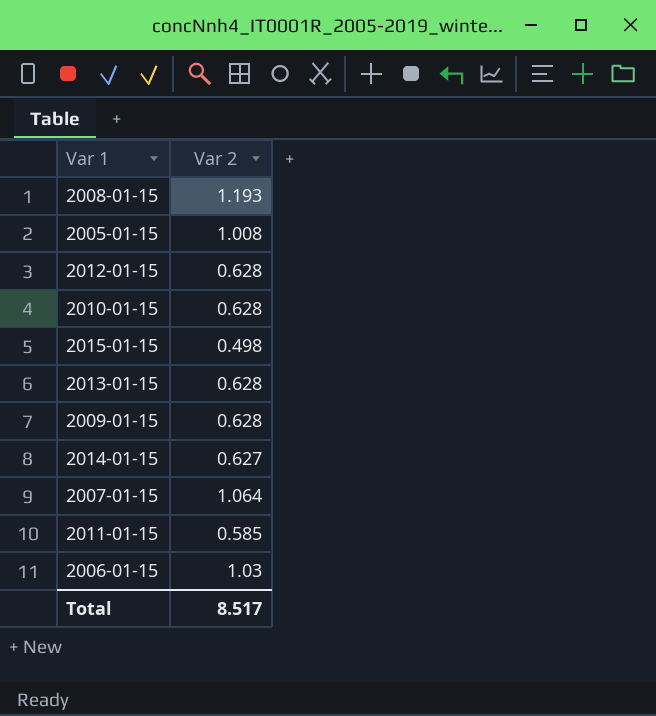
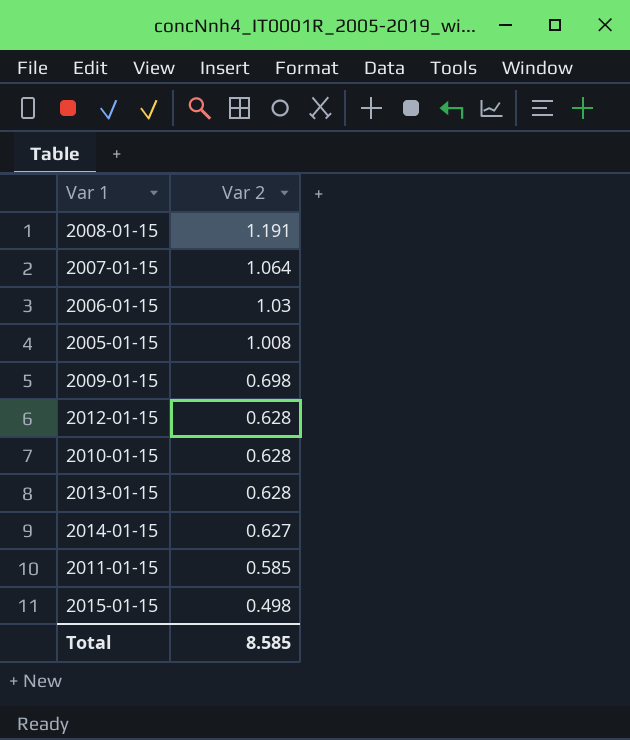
row order: none -> Var 2 descending
2008-01-15 | Var 2: 1.193 -> 1.191
2009-01-15 | Var 2: 0.628 -> 0.698
Total | Var 2: 8.517 -> 8.585

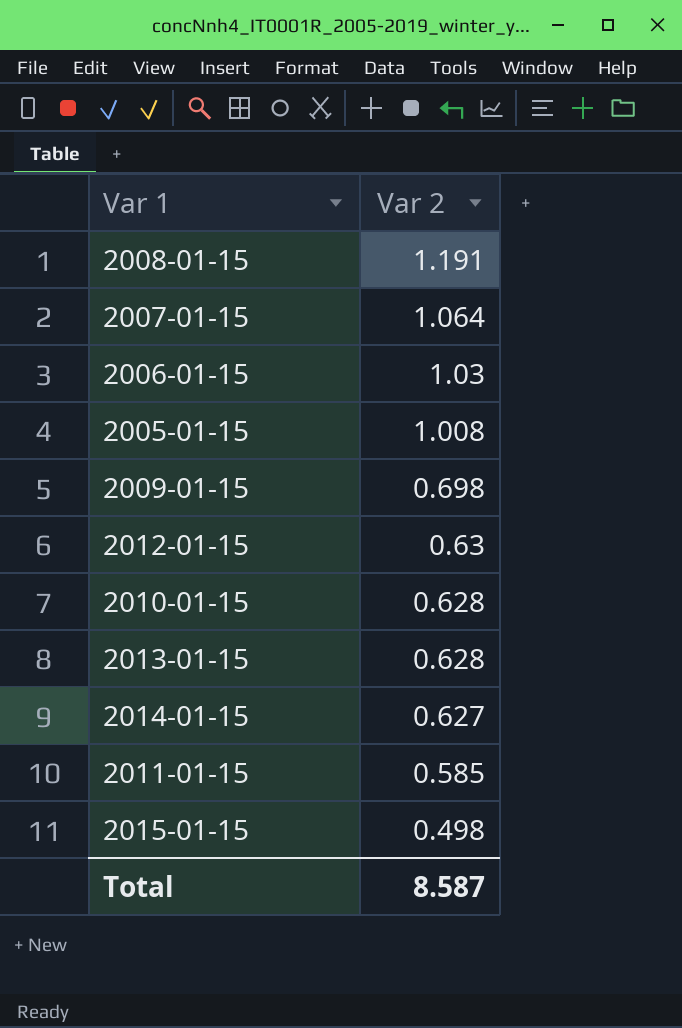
2012-01-15 | Var 2: 0.628 -> 0.63
Total | Var 2: 8.585 -> 8.587

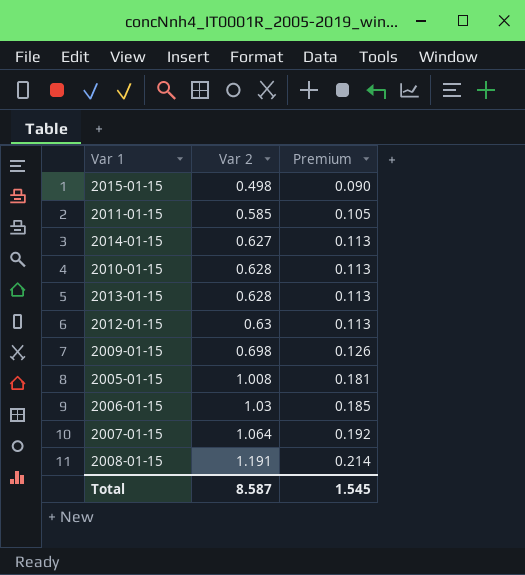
row order: Var 2 descending -> Var 2 ascending
column Premium | formula: none -> [Var 2] * 0.18

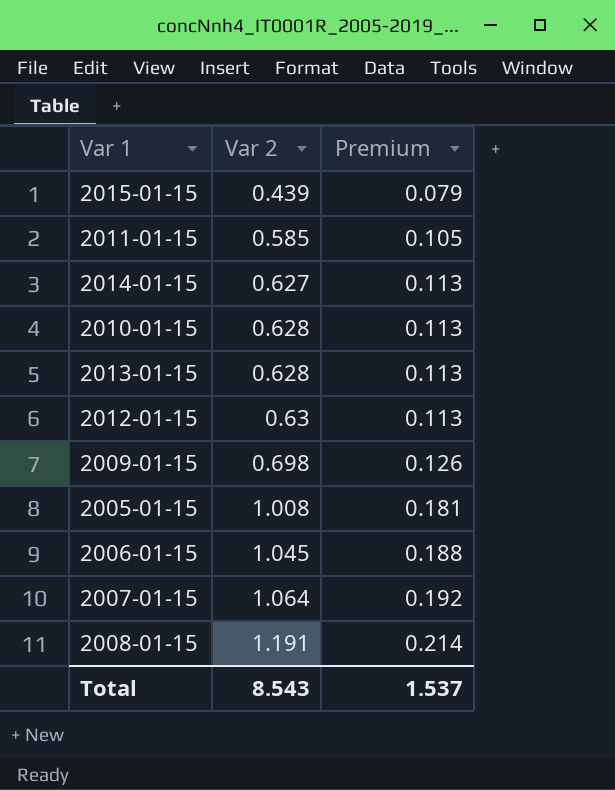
2015-01-15 | Var 2: 0.498 -> 0.439
2015-01-15 | Premium: 0.090 -> 0.079
2006-01-15 | Var 2: 1.03 -> 1.045
2006-01-15 | Premium: 0.185 -> 0.188
Total | Var 2: 8.587 -> 8.543
Total | Premium: 1.545 -> 1.537

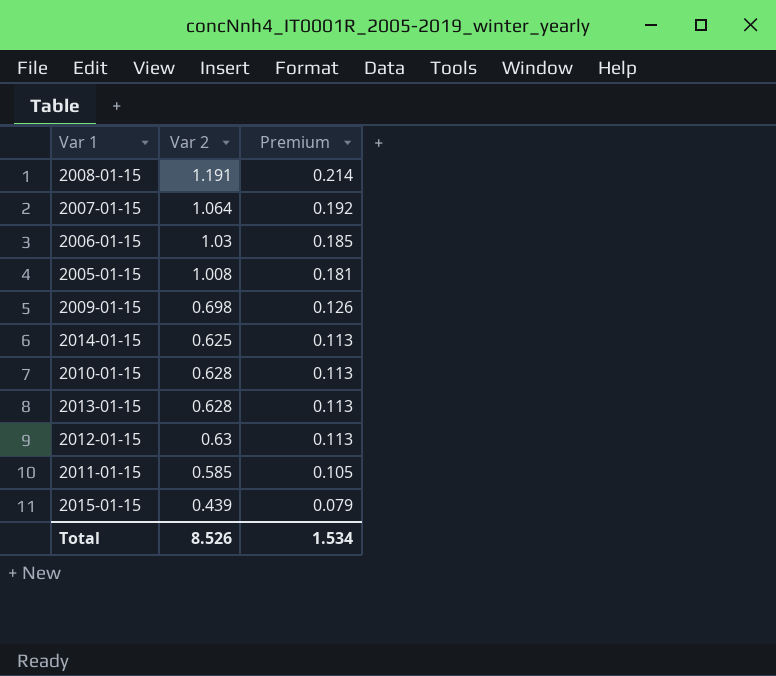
row order: Var 2 ascending -> Premium descending
2006-01-15 | Var 2: 1.045 -> 1.03
2006-01-15 | Premium: 0.188 -> 0.185
2014-01-15 | Var 2: 0.627 -> 0.625
Total | Var 2: 8.543 -> 8.526
Total | Premium: 1.537 -> 1.534

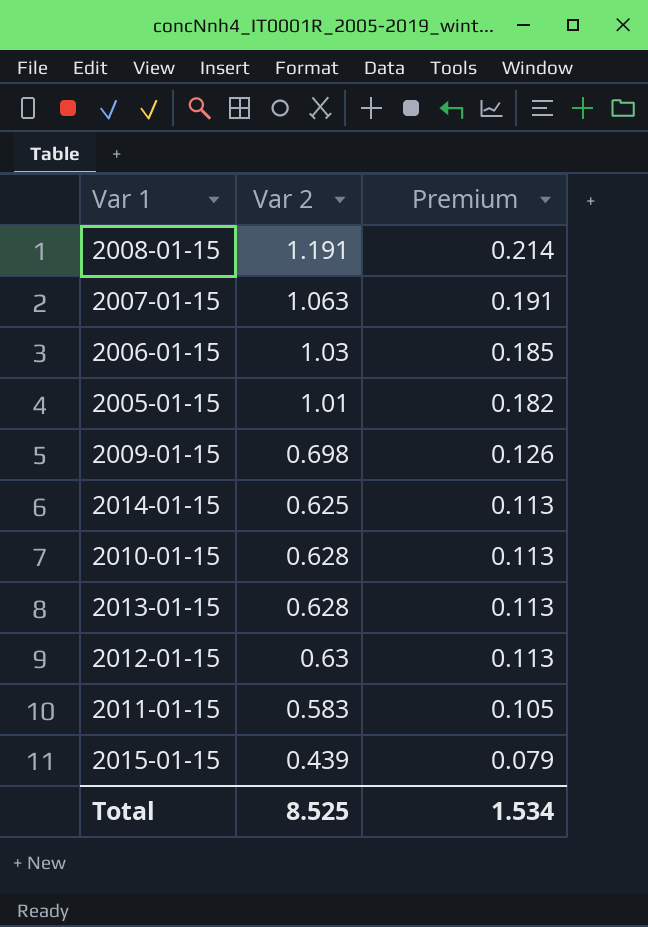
2007-01-15 | Var 2: 1.064 -> 1.063
2007-01-15 | Premium: 0.192 -> 0.191
2005-01-15 | Var 2: 1.008 -> 1.01
2005-01-15 | Premium: 0.181 -> 0.182
2011-01-15 | Var 2: 0.585 -> 0.583
Total | Var 2: 8.526 -> 8.525

